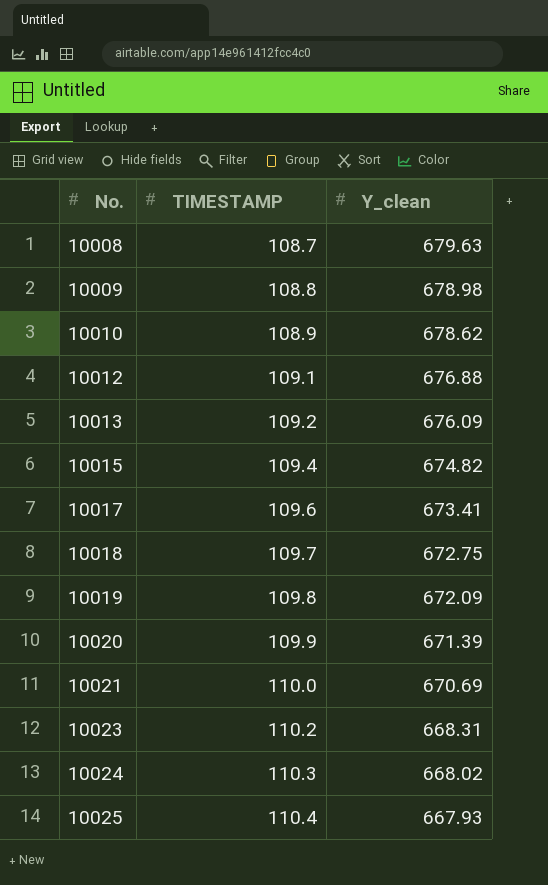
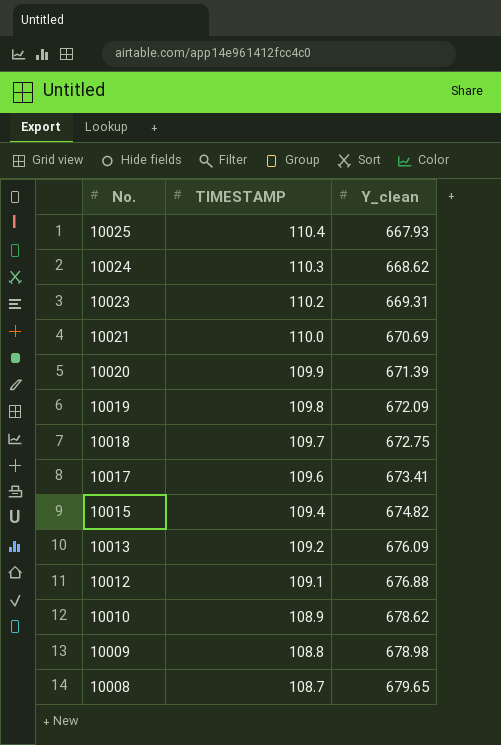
row order: No. ascending -> No. descending
10024 | Y_clean: 668.02 -> 668.62
10023 | Y_clean: 668.31 -> 669.31
10008 | Y_clean: 679.63 -> 679.65

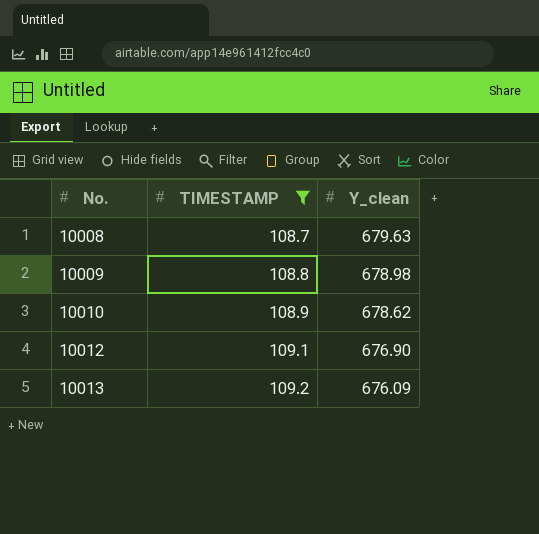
filter: none -> TIMESTAMP <= 109.2
row order: No. descending -> No. ascending
10008 | Y_clean: 679.65 -> 679.63
10012 | Y_clean: 676.88 -> 676.90

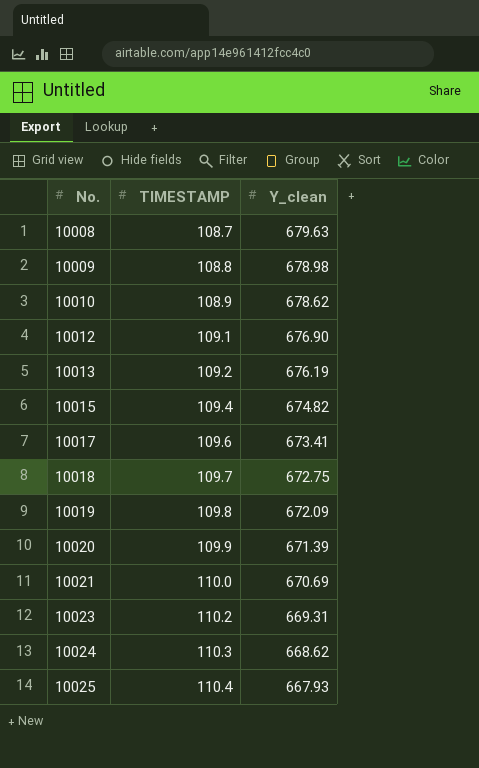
filter: TIMESTAMP <= 109.2 -> none
10013 | Y_clean: 676.09 -> 676.19

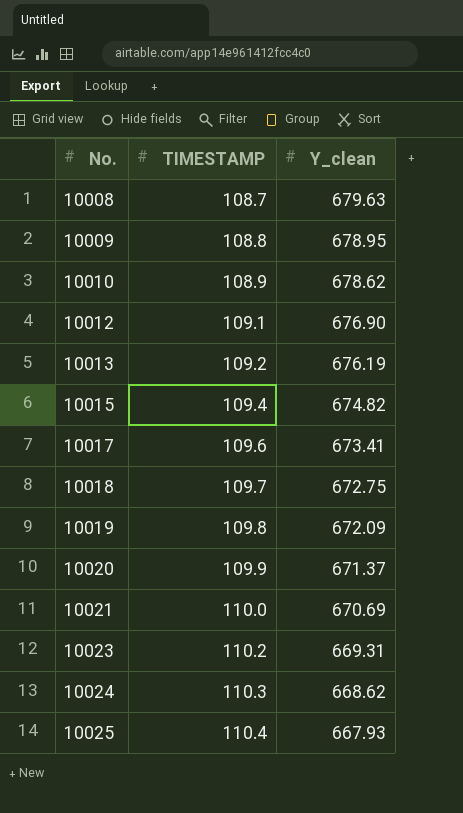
10009 | Y_clean: 678.98 -> 678.95
10020 | Y_clean: 671.39 -> 671.37

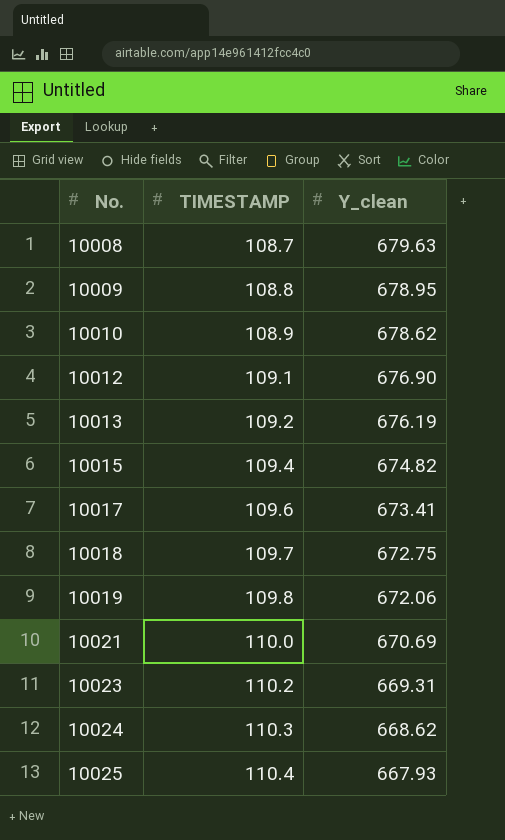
row 10020: 109.9 | 671.37 -> none
10019 | Y_clean: 672.09 -> 672.06

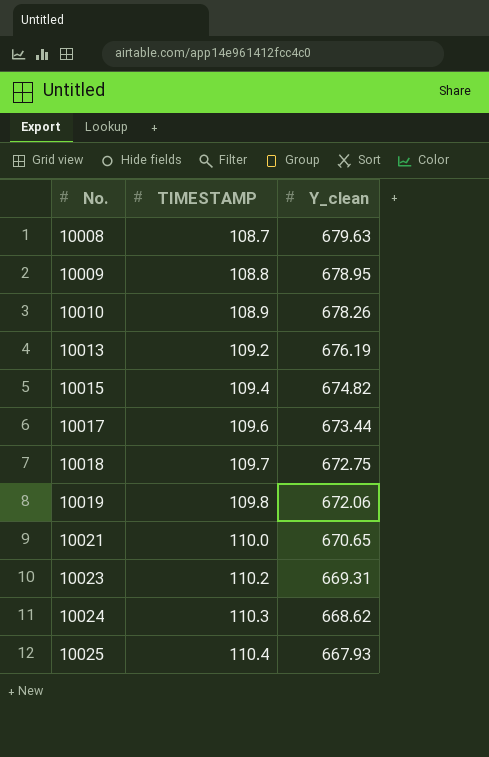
row 10012: 109.1 | 676.90 -> none
10010 | Y_clean: 678.62 -> 678.26
10017 | Y_clean: 673.41 -> 673.44
10021 | Y_clean: 670.69 -> 670.65

